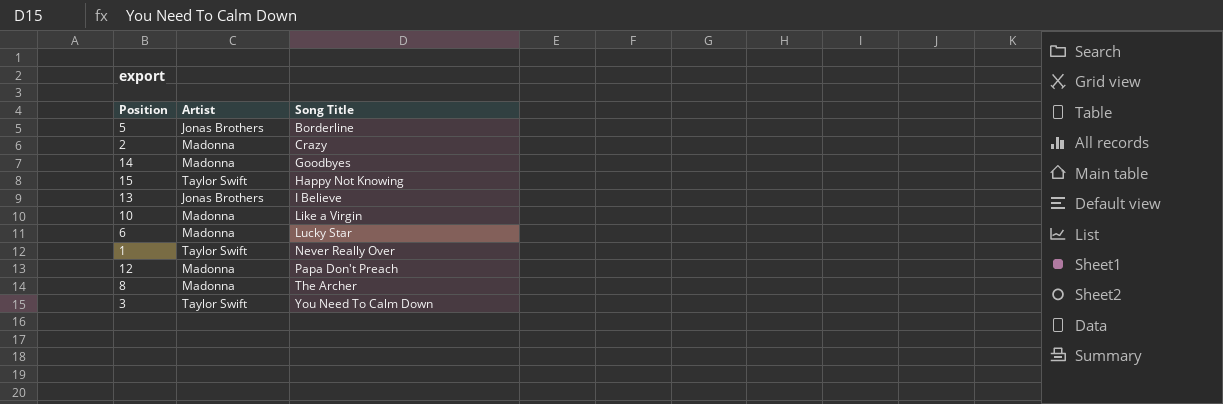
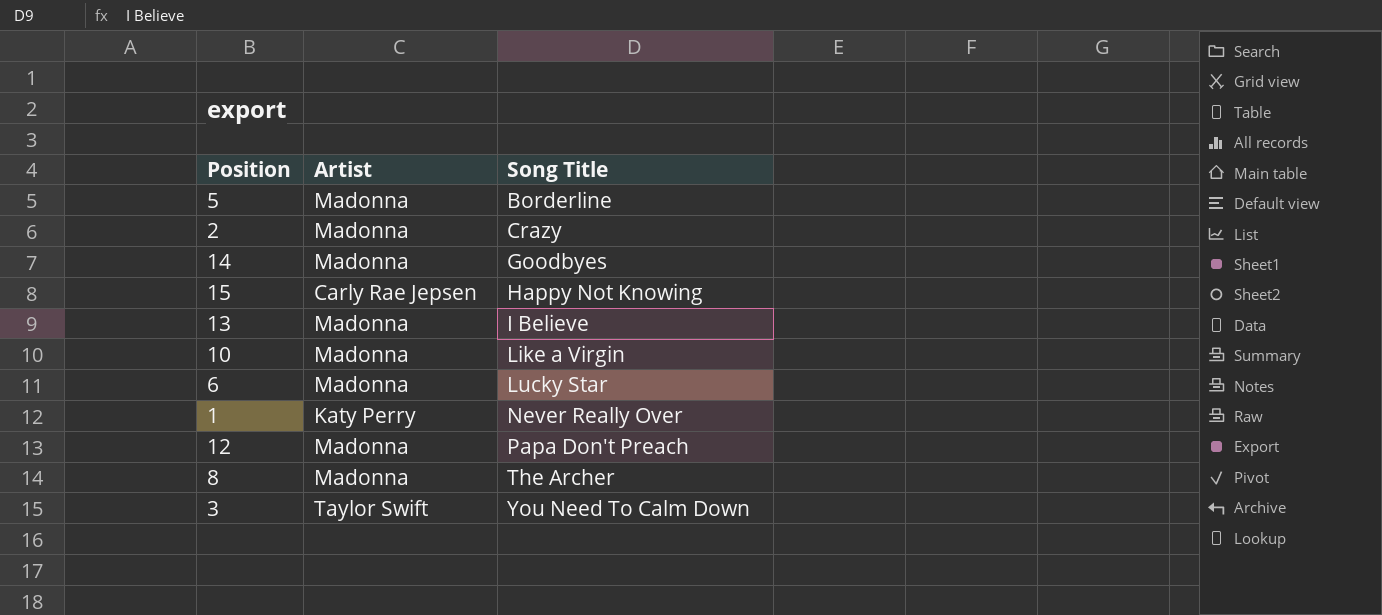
5 | Artist: Jonas Brothers -> Madonna
15 | Artist: Taylor Swift -> Carly Rae Jepsen
13 | Artist: Jonas Brothers -> Madonna
1 | Artist: Taylor Swift -> Katy Perry

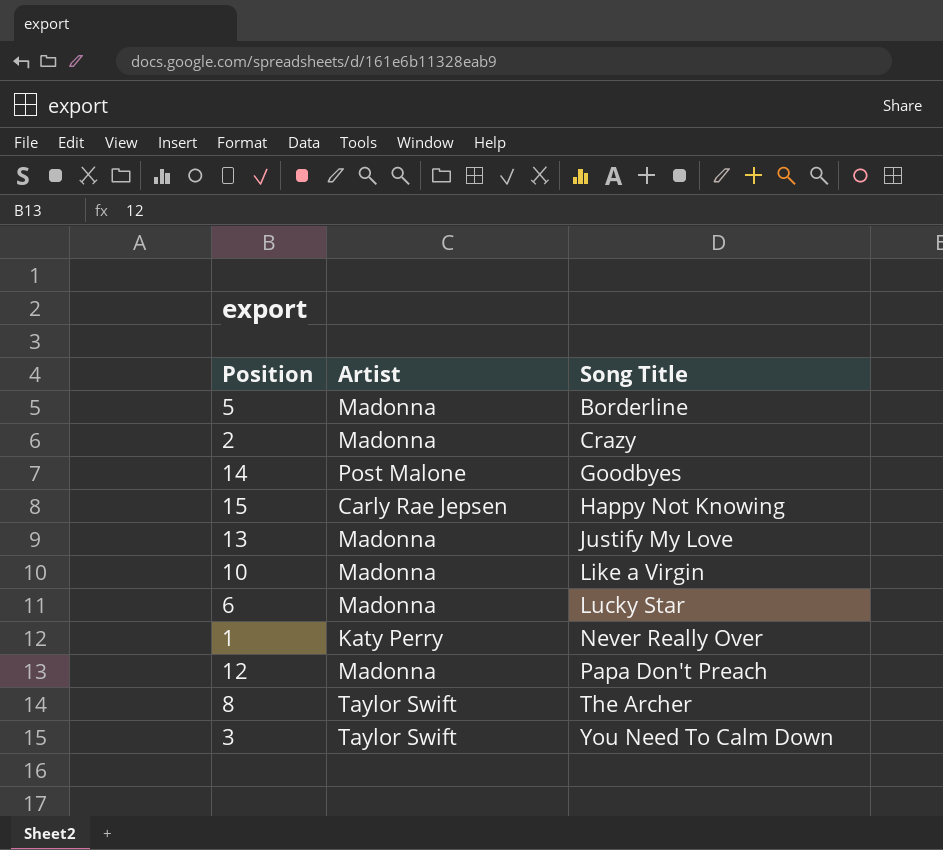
14 | Artist: Madonna -> Post Malone
13 | Song Title: I Believe -> Justify My Love
8 | Artist: Madonna -> Taylor Swift

